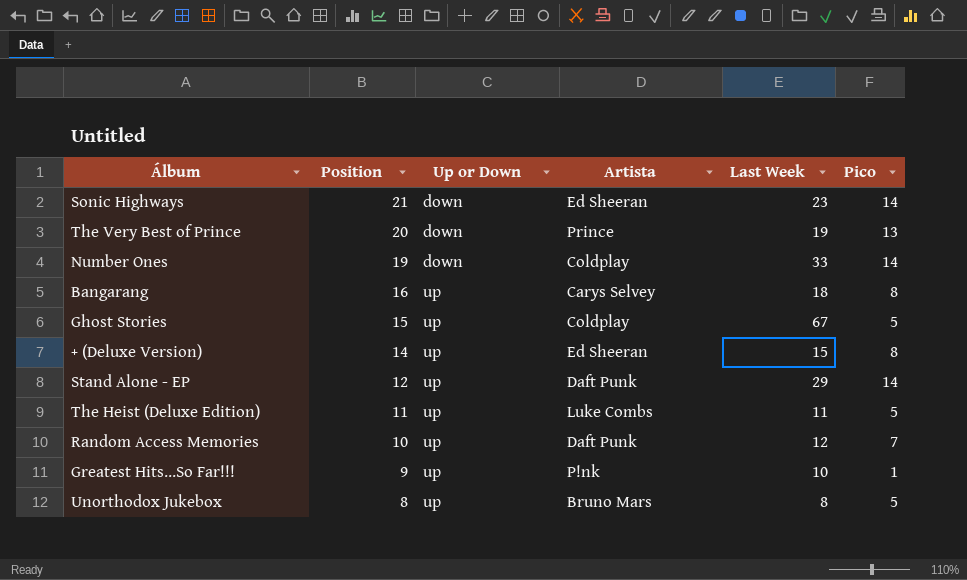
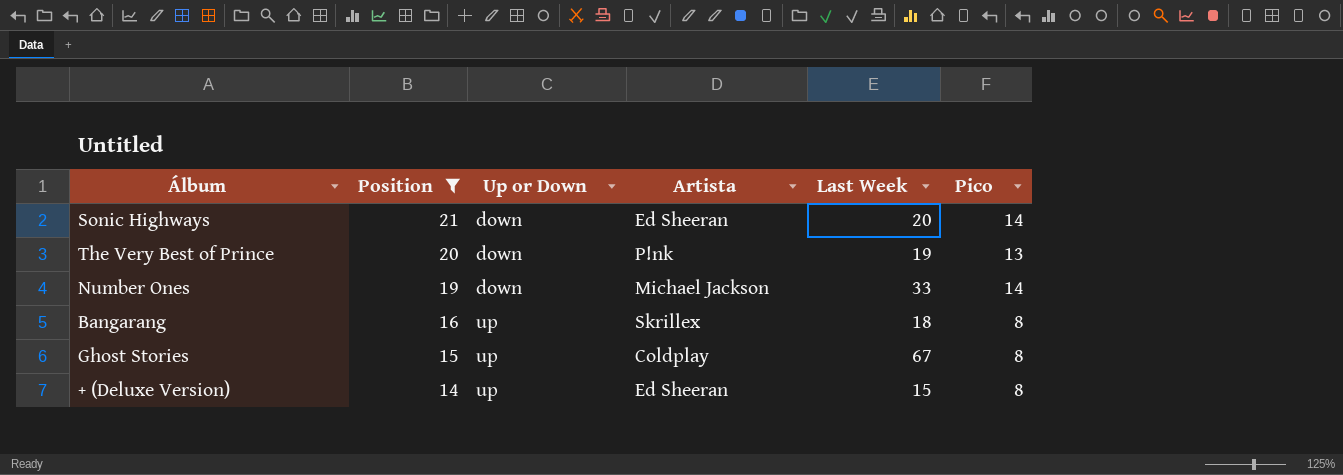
filter: none -> Position >= 14
Sonic Highways | Last Week: 23 -> 20
The Very Best of Prince | Artista: Prince -> P!nk
Number Ones | Artista: Coldplay -> Michael Jackson
Bangarang | Artista: Carys Selvey -> Skrillex
Ghost Stories | Pico: 5 -> 8

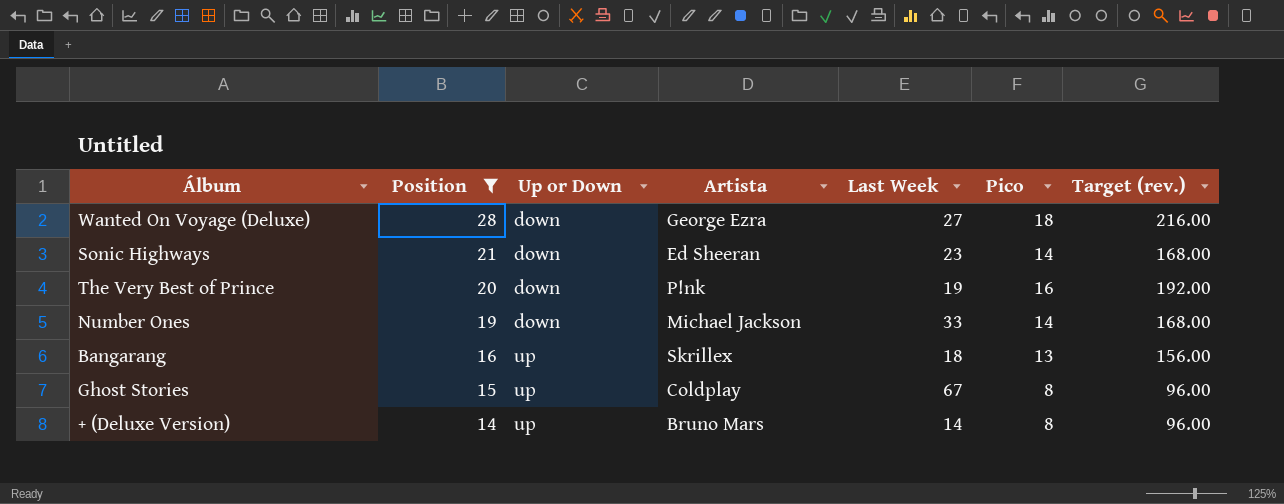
column Target (rev.) | formula: none -> [Pico] * 12
row Wanted On Voyage (Deluxe): none -> 28 | down | George Ezra | 27 | 18 | 216.00
Sonic Highways | Last Week: 20 -> 23
The Very Best of Prince | Pico: 13 -> 16
Bangarang | Pico: 8 -> 13
+ (Deluxe Version) | Artista: Ed Sheeran -> Bruno Mars
+ (Deluxe Version) | Last Week: 15 -> 14

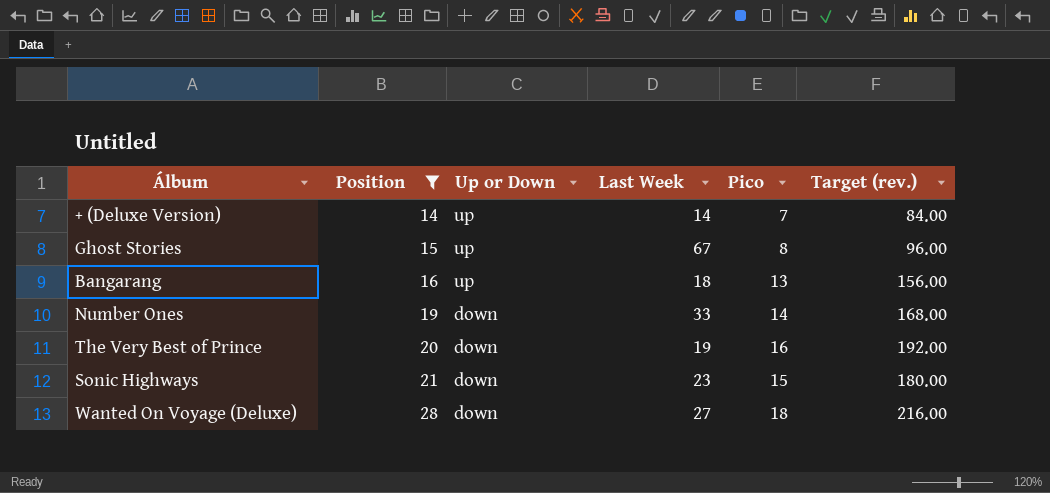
row order: Position descending -> Position ascending
column Artista | position: 4 -> none
+ (Deluxe Version) | Pico: 8 -> 7
+ (Deluxe Version) | Target (rev.): 96.00 -> 84.00
Sonic Highways | Pico: 14 -> 15
Sonic Highways | Target (rev.): 168.00 -> 180.00

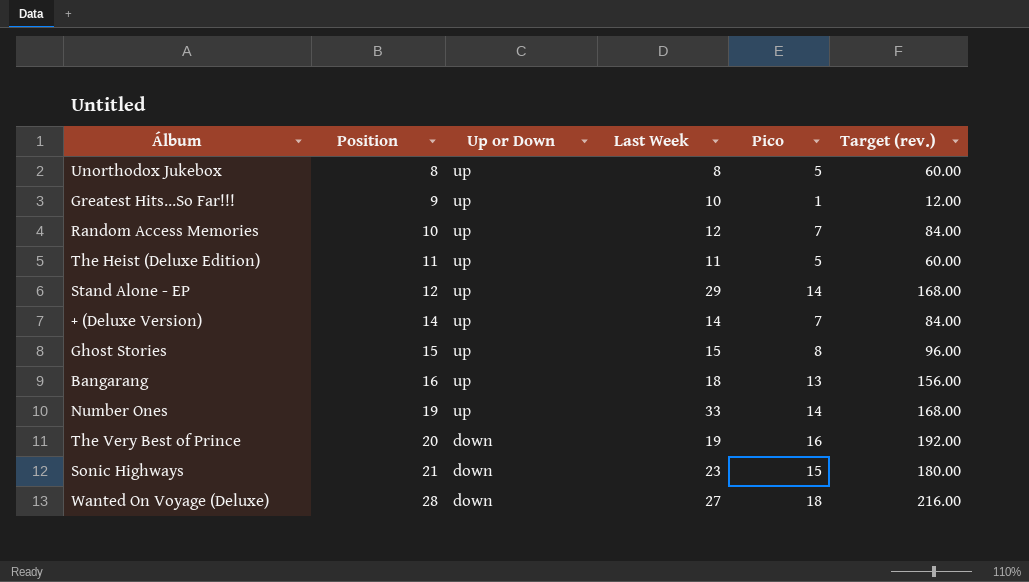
filter: Position >= 14 -> none
Ghost Stories | Last Week: 67 -> 15
Number Ones | Up or Down: down -> up

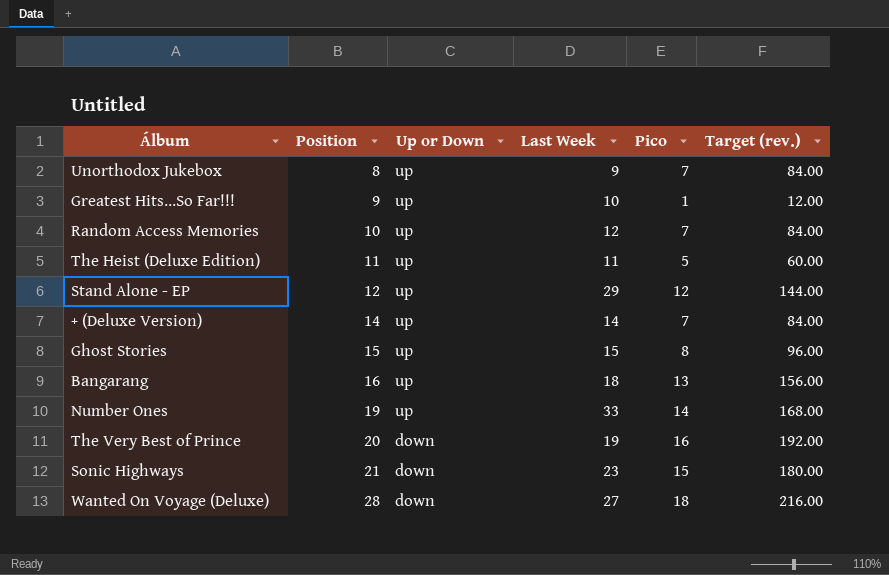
Unorthodox Jukebox | Last Week: 8 -> 9
Unorthodox Jukebox | Pico: 5 -> 7
Unorthodox Jukebox | Target (rev.): 60.00 -> 84.00
Stand Alone - EP | Pico: 14 -> 12
Stand Alone - EP | Target (rev.): 168.00 -> 144.00

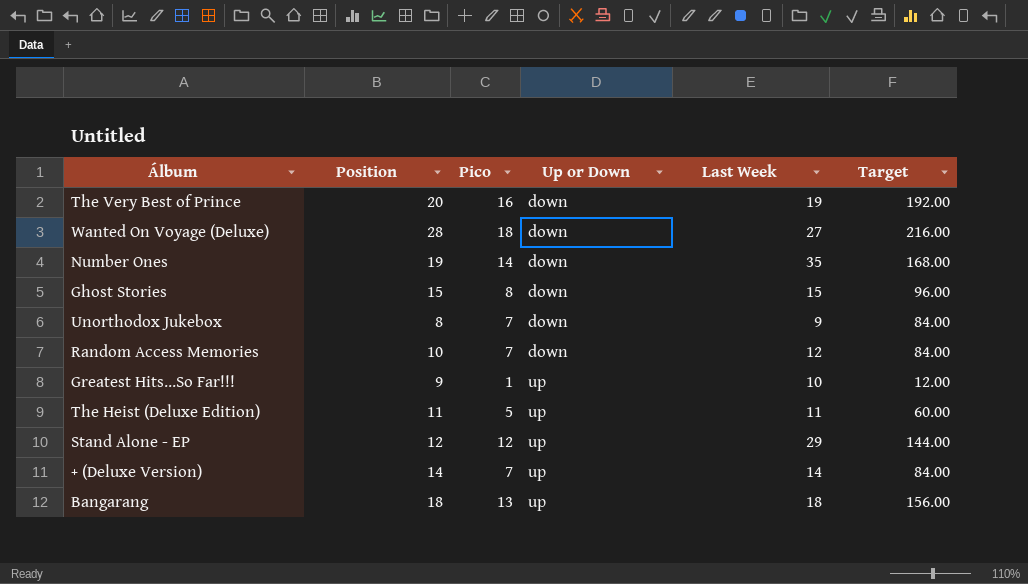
row order: Position ascending -> Up or Down ascending
column Pico | position: 5 -> 3
column name: Target (rev.) -> Target
row Sonic Highways: 21 | down | 23 | 15 | 180.00 -> none
Number Ones | Up or Down: up -> down
Number Ones | Last Week: 33 -> 35
Ghost Stories | Up or Down: up -> down
Unorthodox Jukebox | Up or Down: up -> down
Random Access Memories | Up or Down: up -> down
Bangarang | Position: 16 -> 18

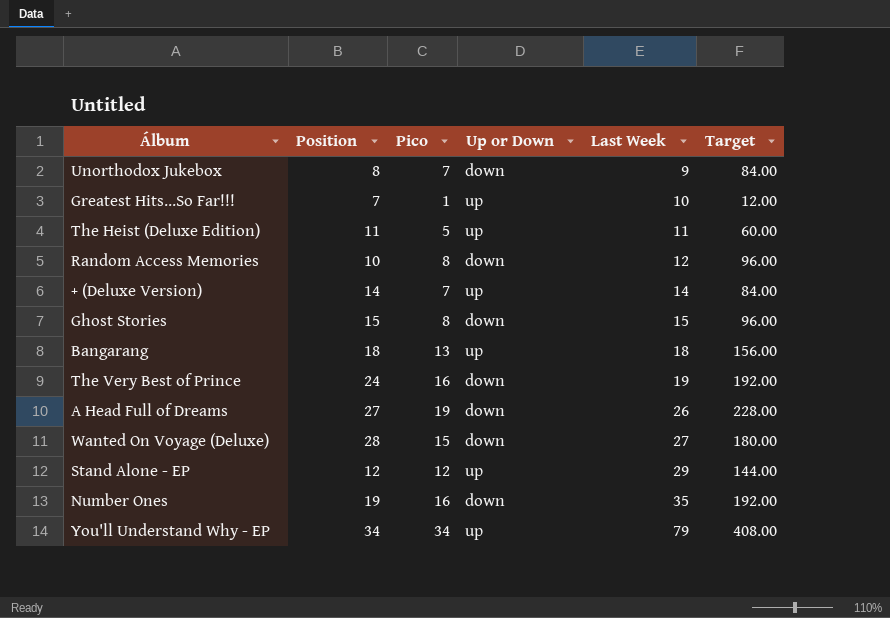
row order: Up or Down ascending -> Last Week ascending
Greatest Hits...So Far!!! | Position: 9 -> 7
Random Access Memories | Pico: 7 -> 8
Random Access Memories | Target: 84.00 -> 96.00
The Very Best of Prince | Position: 20 -> 24
row A Head Full of Dreams: none -> 27 | 19 | down | 26 | 228.00
Wanted On Voyage (Deluxe) | Pico: 18 -> 15
Wanted On Voyage (Deluxe) | Target: 216.00 -> 180.00
Number Ones | Pico: 14 -> 16
Number Ones | Target: 168.00 -> 192.00
row You'll Understand Why - EP: none -> 34 | 34 | up | 79 | 408.00

